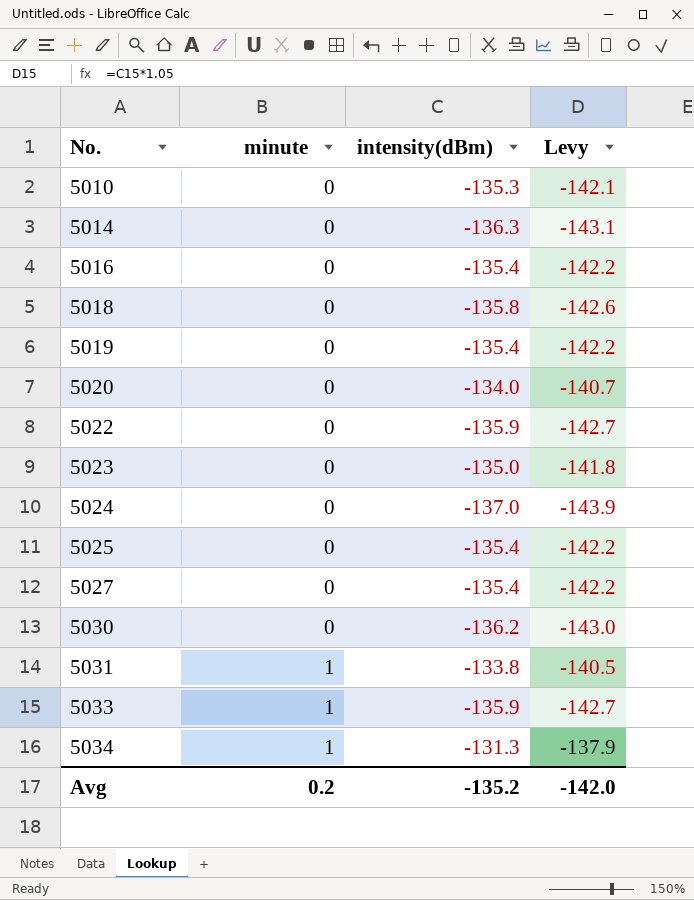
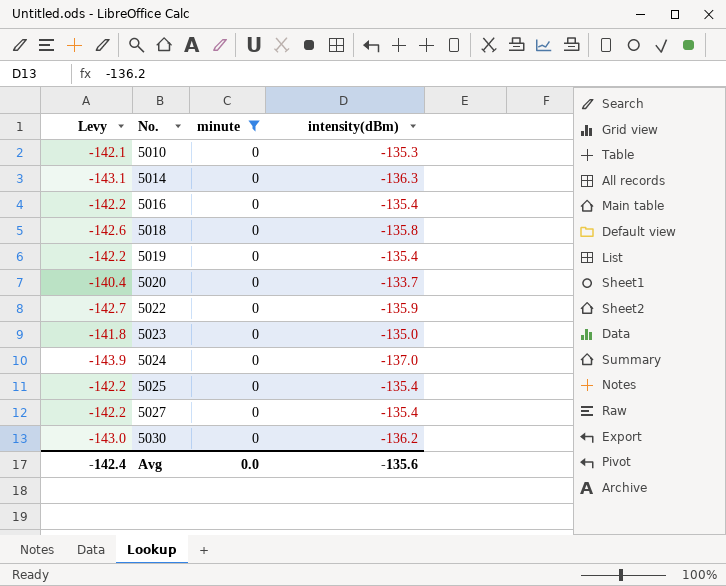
filter: none -> minute = 0
column Levy | position: 4 -> 1
5020 | Levy: -140.7 -> -140.4
5020 | intensity(dBm): -134.0 -> -133.7
Avg | Levy: -142.0 -> -142.4
Avg | minute: 0.2 -> 0.0
Avg | intensity(dBm): -135.2 -> -135.6

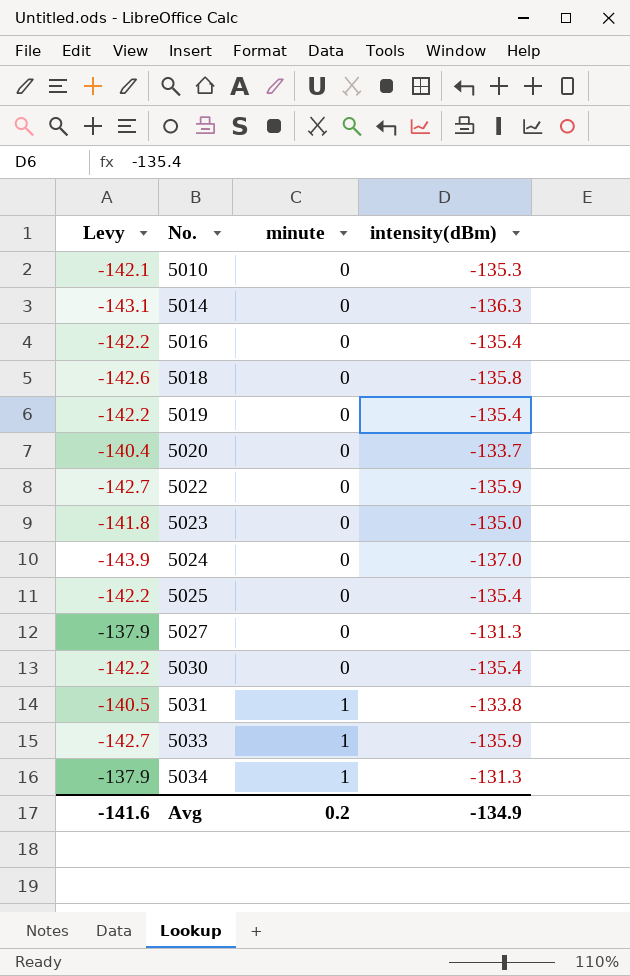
filter: minute = 0 -> none
5027 | Levy: -142.2 -> -137.9
5027 | intensity(dBm): -135.4 -> -131.3
5030 | Levy: -143.0 -> -142.2
5030 | intensity(dBm): -136.2 -> -135.4
Avg | Levy: -142.4 -> -141.6
Avg | minute: 0.0 -> 0.2
Avg | intensity(dBm): -135.6 -> -134.9

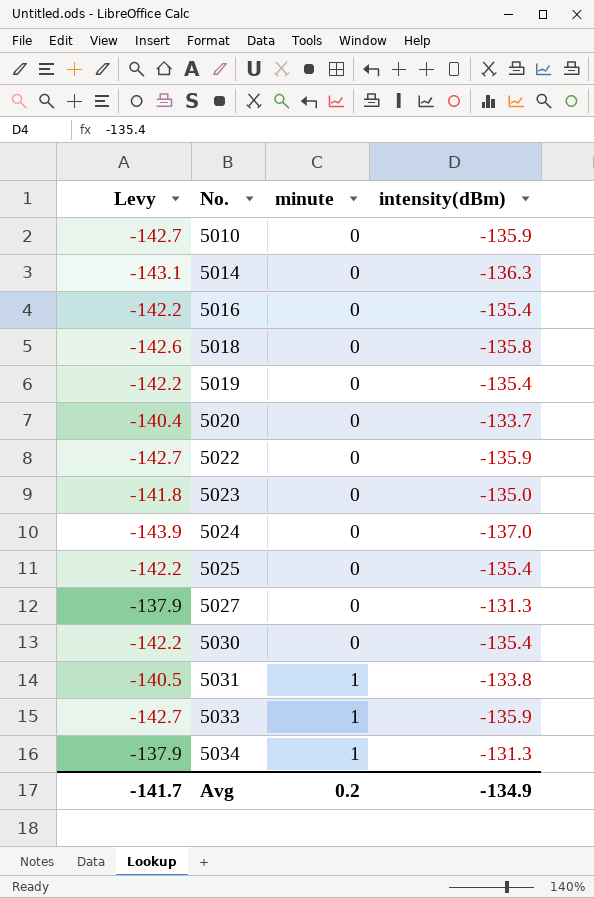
5010 | Levy: -142.1 -> -142.7
5010 | intensity(dBm): -135.3 -> -135.9
Avg | Levy: -141.6 -> -141.7

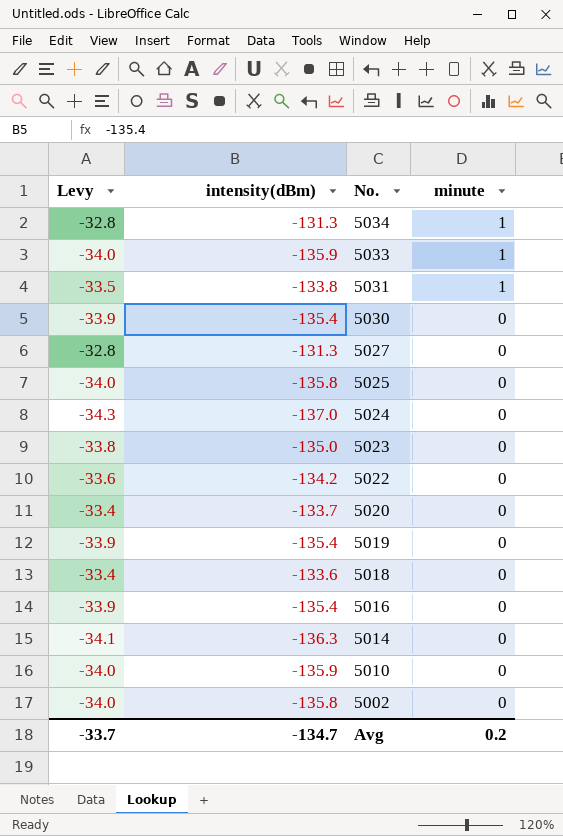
row order: No. ascending -> No. descending
column Levy | formula: [intensity(dBm)] * 1.05 -> [intensity(dBm)] * 0.25
column intensity(dBm) | position: 4 -> 2
5025 | intensity(dBm): -135.4 -> -135.8
5022 | intensity(dBm): -135.9 -> -134.2
5018 | intensity(dBm): -135.8 -> -133.6
row 5002: none -> -34.0 | -135.8 | 0
Avg | Levy: -141.7 -> -33.7
Avg | intensity(dBm): -134.9 -> -134.7

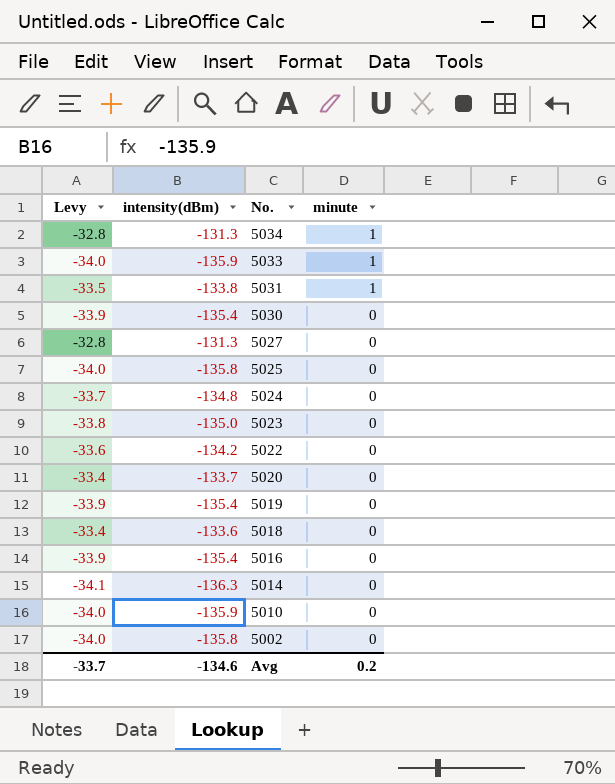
5024 | Levy: -34.3 -> -33.7
5024 | intensity(dBm): -137.0 -> -134.8
Avg | intensity(dBm): -134.7 -> -134.6

